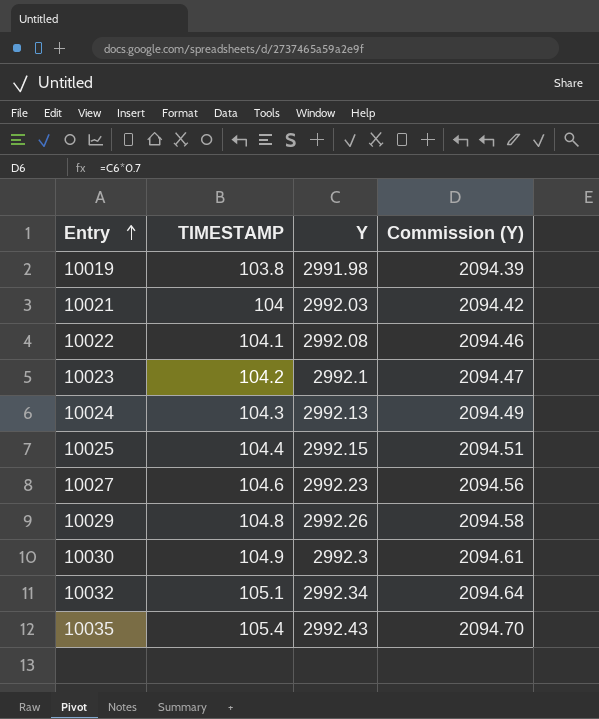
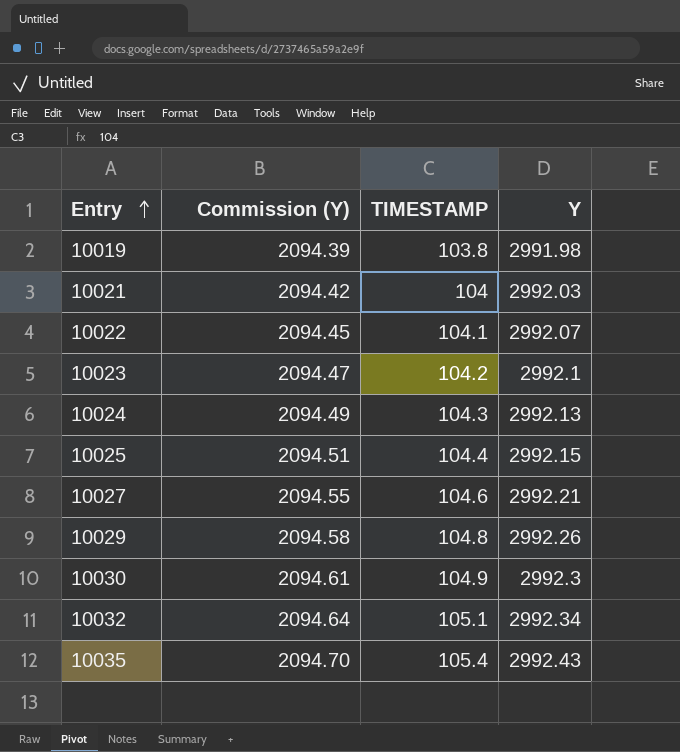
column Commission (Y) | position: 4 -> 2
10022 | Commission (Y): 2094.46 -> 2094.45
10022 | Y: 2992.08 -> 2992.07
10027 | Commission (Y): 2094.56 -> 2094.55
10027 | Y: 2992.23 -> 2992.21

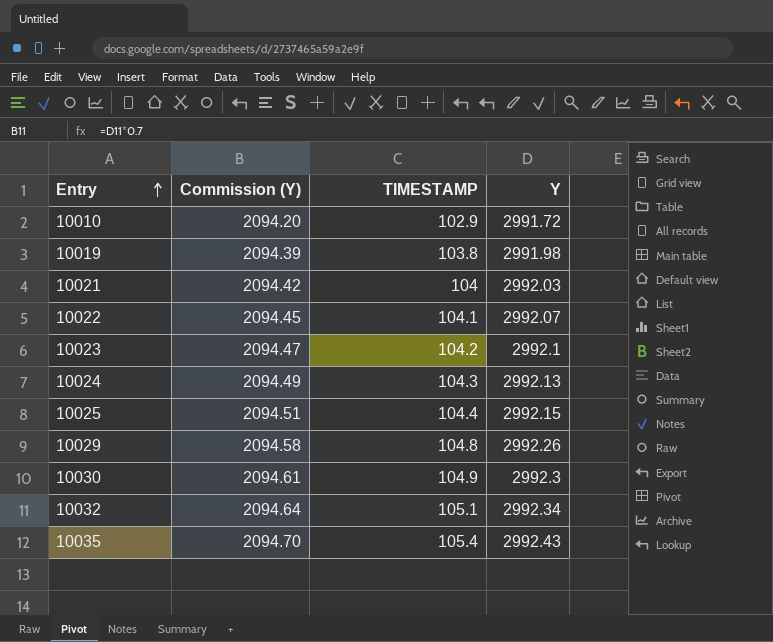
row 10027: 2094.55 | 104.6 | 2992.21 -> none
row 10010: none -> 2094.20 | 102.9 | 2991.72

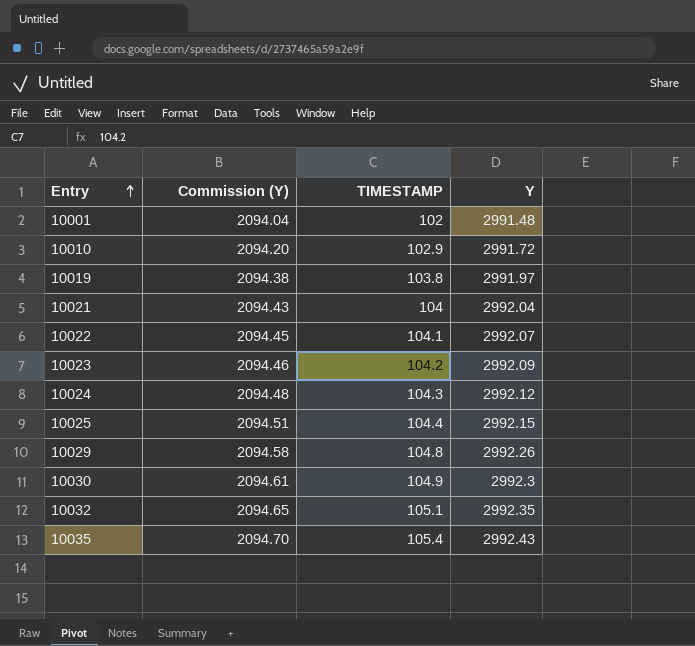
row 10001: none -> 2094.04 | 102 | 2991.48
10019 | Commission (Y): 2094.39 -> 2094.38
10019 | Y: 2991.98 -> 2991.97
10021 | Commission (Y): 2094.42 -> 2094.43
10021 | Y: 2992.03 -> 2992.04
10023 | Commission (Y): 2094.47 -> 2094.46
10023 | Y: 2992.1 -> 2992.09
10024 | Commission (Y): 2094.49 -> 2094.48
10024 | Y: 2992.13 -> 2992.12
10032 | Commission (Y): 2094.64 -> 2094.65
10032 | Y: 2992.34 -> 2992.35

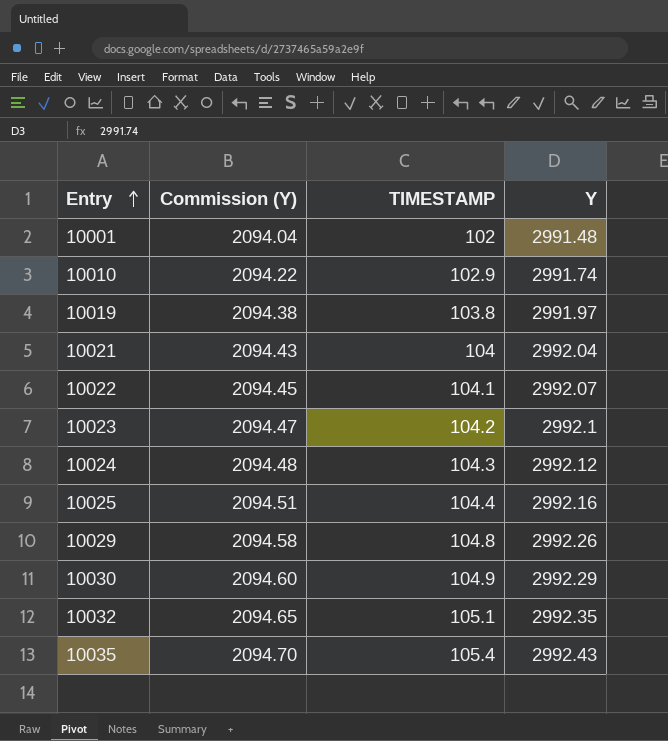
10010 | Commission (Y): 2094.20 -> 2094.22
10010 | Y: 2991.72 -> 2991.74
10023 | Commission (Y): 2094.46 -> 2094.47
10023 | Y: 2992.09 -> 2992.1
10025 | Y: 2992.15 -> 2992.16
10030 | Commission (Y): 2094.61 -> 2094.60
10030 | Y: 2992.3 -> 2992.29

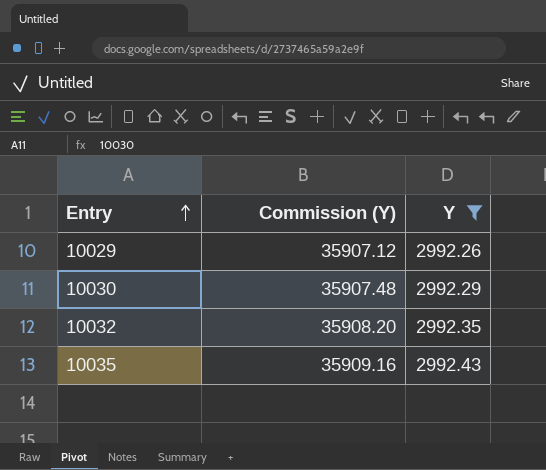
filter: none -> Y >= 2992.26
column TIMESTAMP | position: 3 -> none
column Commission (Y) | formula: [Y] * 0.7 -> [Y] * 12

